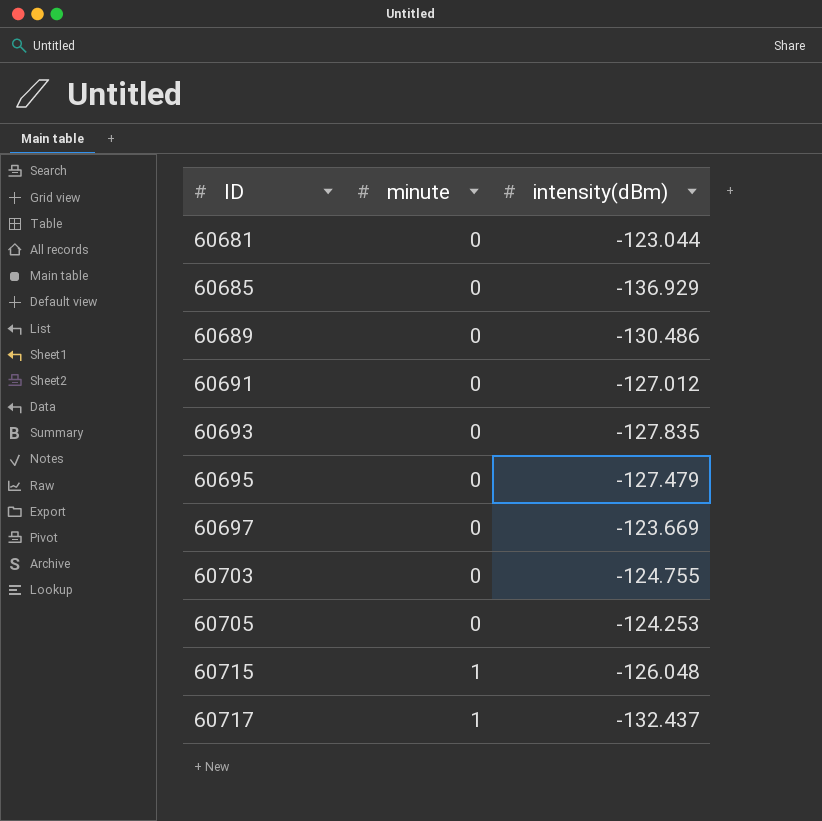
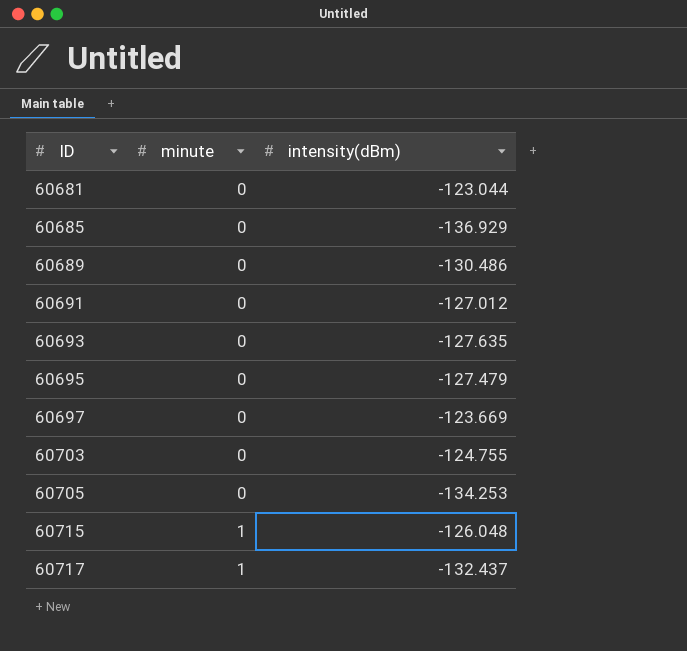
60693 | intensity(dBm): -127.835 -> -127.635
60705 | intensity(dBm): -124.253 -> -134.253

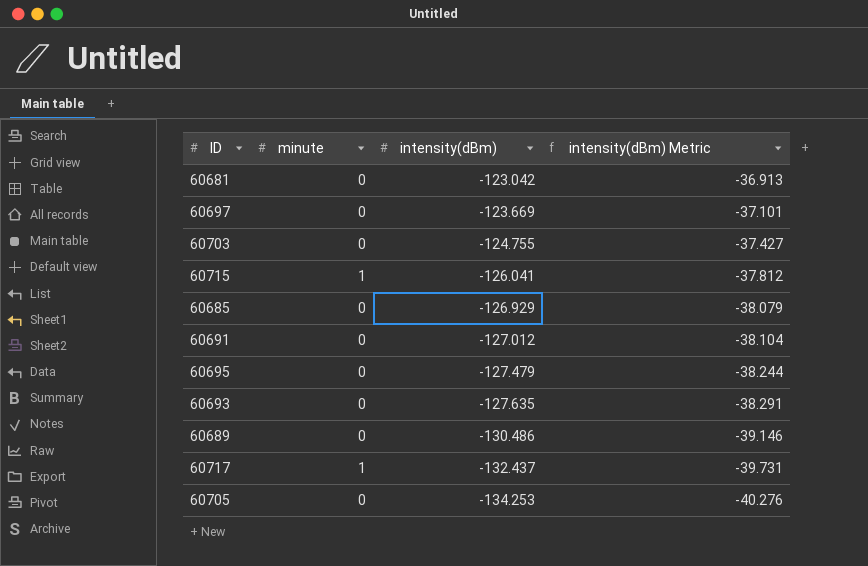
row order: ID ascending -> intensity(dBm) descending
column intensity(dBm) Metric | formula: none -> [intensity(dBm)] * 0.3
60681 | intensity(dBm): -123.044 -> -123.042
60715 | intensity(dBm): -126.048 -> -126.041
60685 | intensity(dBm): -136.929 -> -126.929

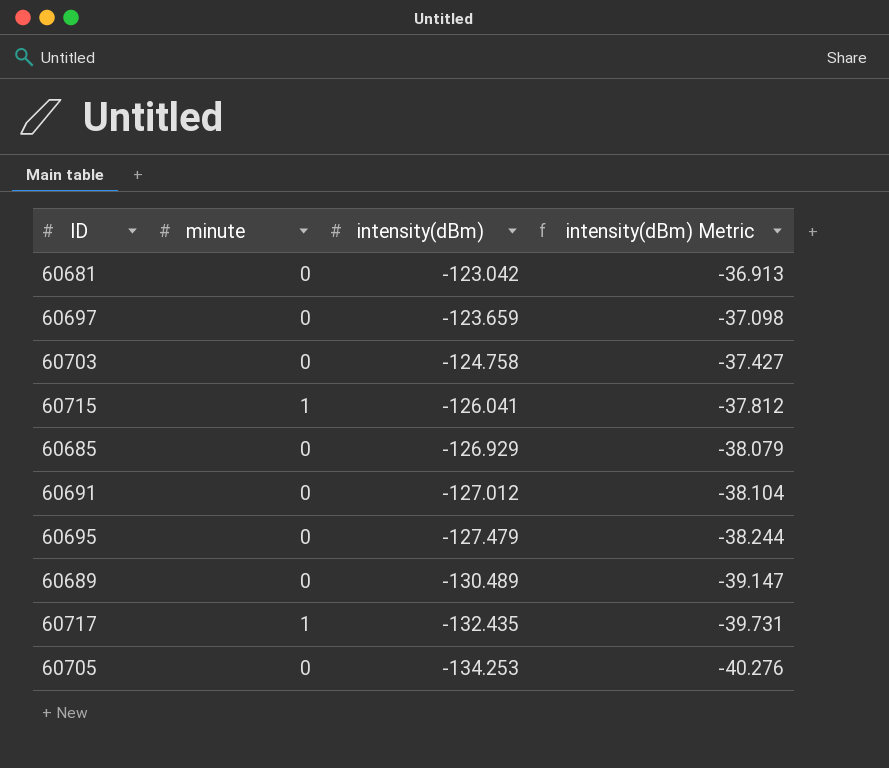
row 60693: 0 | -127.635 | -38.291 -> none
60697 | intensity(dBm): -123.669 -> -123.659
60697 | intensity(dBm) Metric: -37.101 -> -37.098
60703 | intensity(dBm): -124.755 -> -124.758
60689 | intensity(dBm): -130.486 -> -130.489
60689 | intensity(dBm) Metric: -39.146 -> -39.147
60717 | intensity(dBm): -132.437 -> -132.435

